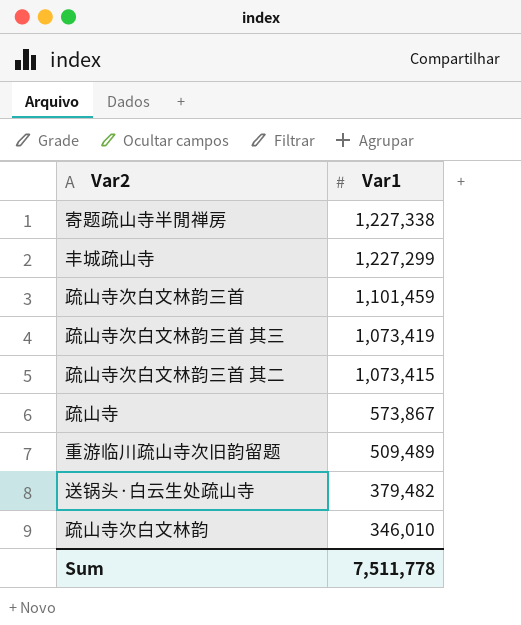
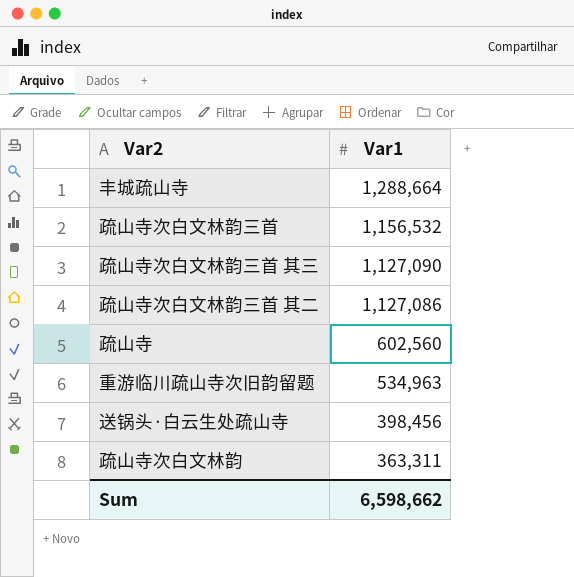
row 寄题疏山寺半閒禅房: 1,227,338 -> none
丰城疏山寺 | Var1: 1,227,299 -> 1,288,664
疏山寺次白文林韵三首 | Var1: 1,101,459 -> 1,156,532
疏山寺次白文林韵三首 其三 | Var1: 1,073,419 -> 1,127,090
疏山寺次白文林韵三首 其二 | Var1: 1,073,415 -> 1,127,086
疏山寺 | Var1: 573,867 -> 602,560
重游临川疏山寺次旧韵留题 | Var1: 509,489 -> 534,963
送锅头·白云生处疏山寺 | Var1: 379,482 -> 398,456
疏山寺次白文林韵 | Var1: 346,010 -> 363,311
Sum | Var1: 7,511,778 -> 6,598,662

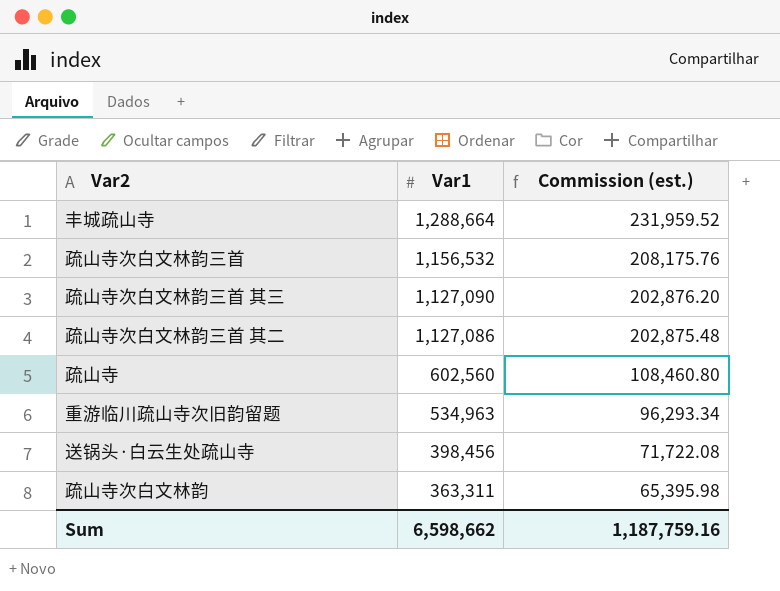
column Commission (est.) | formula: none -> [Var1] * 0.18

